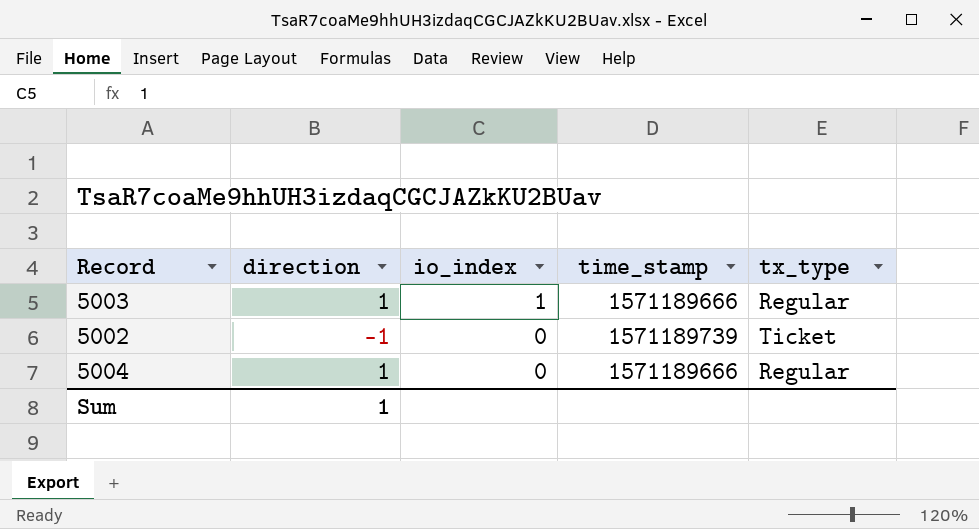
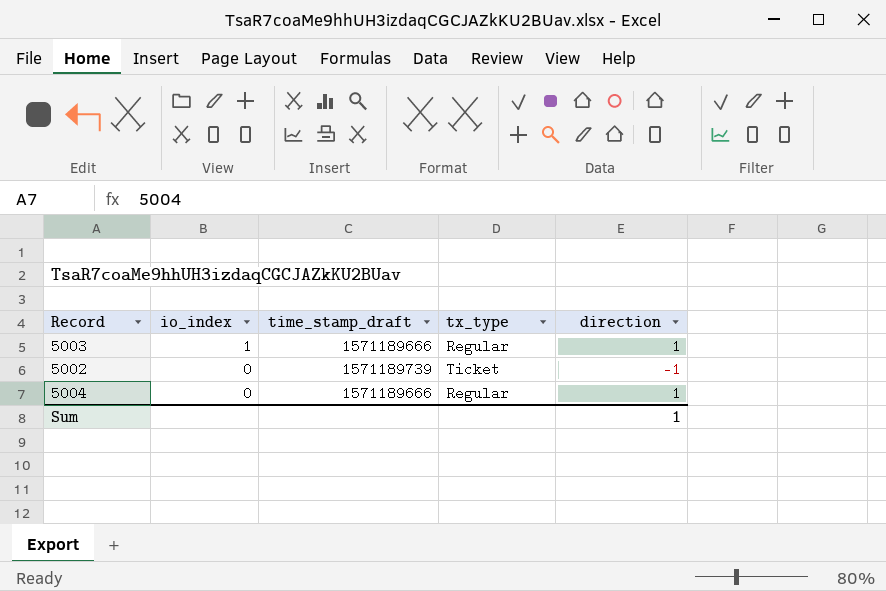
column name: time_stamp -> time_stamp_draft
column direction | position: 2 -> 5

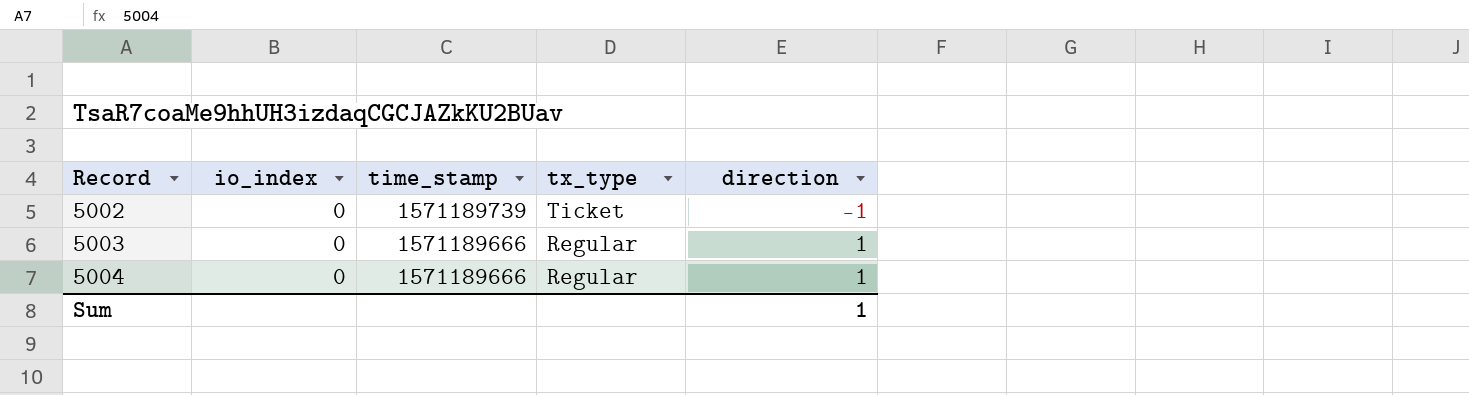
row order: io_index descending -> Record ascending
column name: time_stamp_draft -> time_stamp
5003 | io_index: 1 -> 0

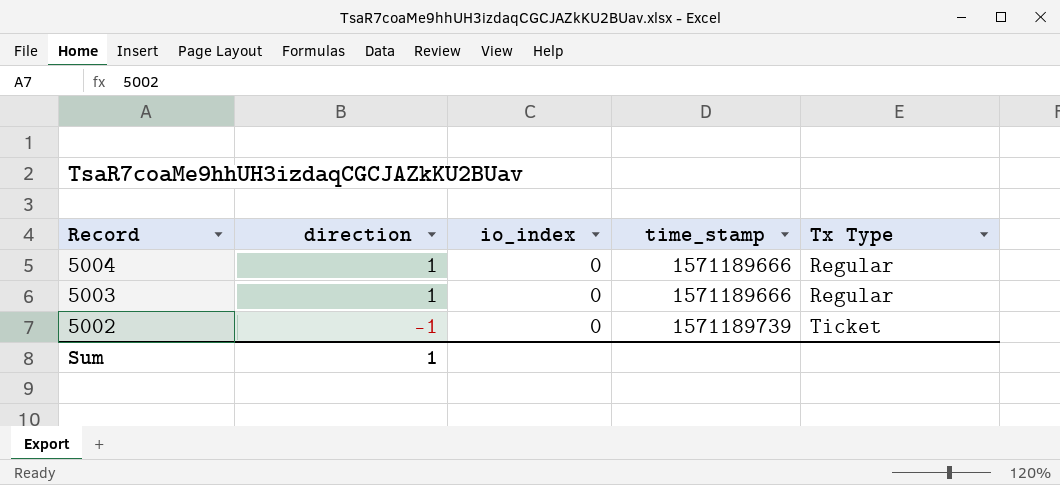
row order: Record ascending -> Record descending
column direction | position: 5 -> 2
column name: tx_type -> Tx Type

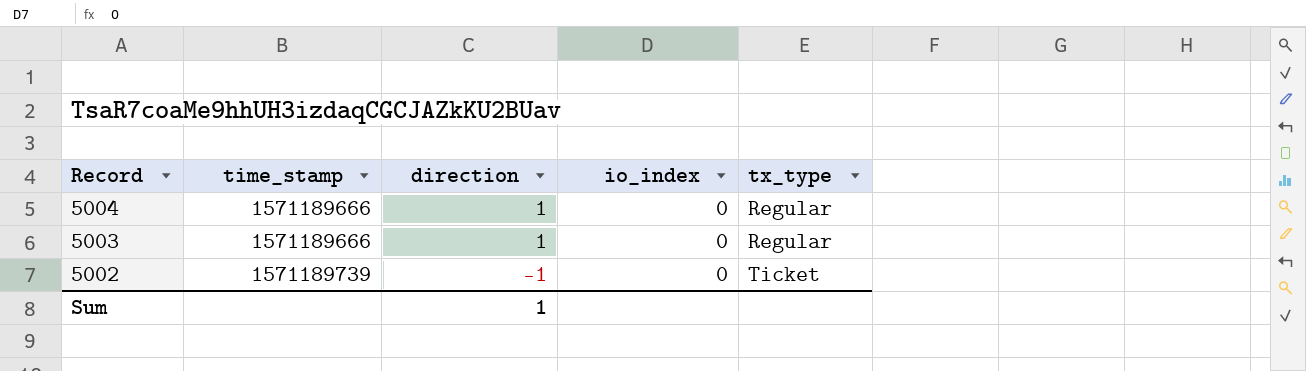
column time_stamp | position: 4 -> 2
column name: Tx Type -> tx_type

